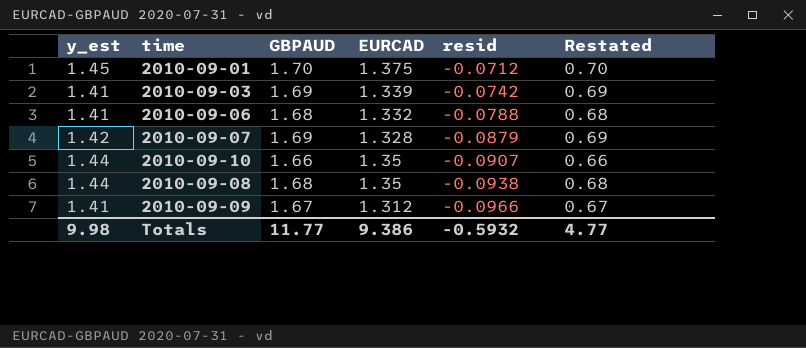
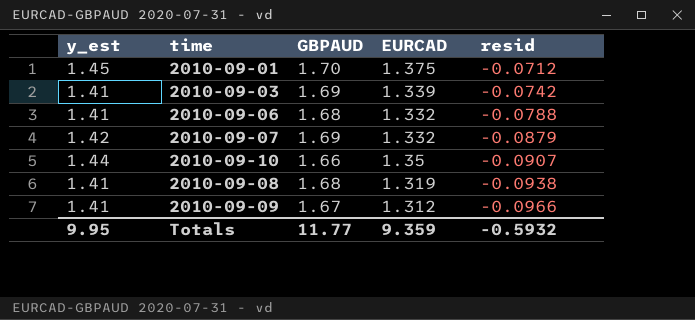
column Restated | formula: [GBPAUD] - 1 -> none
2010-09-07 | EURCAD: 1.328 -> 1.332
2010-09-08 | y_est: 1.44 -> 1.41
2010-09-08 | EURCAD: 1.35 -> 1.319
Totals | y_est: 9.98 -> 9.95
Totals | EURCAD: 9.386 -> 9.359

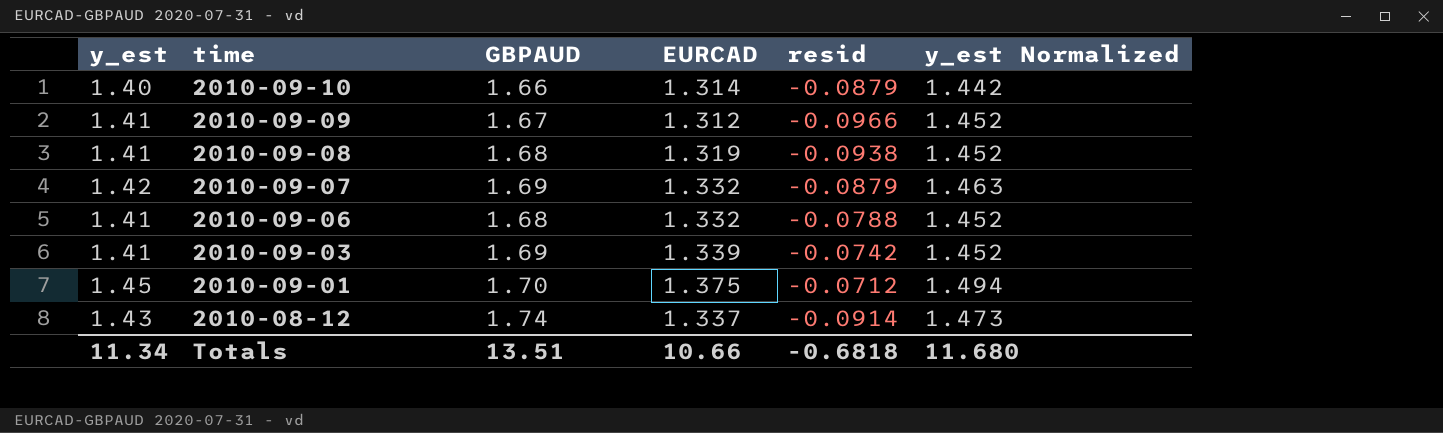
row order: resid descending -> time descending
column y_est Normalized | formula: none -> [y_est] * 1.03
2010-09-10 | y_est: 1.44 -> 1.40
2010-09-10 | EURCAD: 1.35 -> 1.314
2010-09-10 | resid: -0.0907 -> -0.0879
row 2010-08-12: none -> 1.43 | 1.74 | 1.337 | -0.0914 | 1.473
Totals | y_est: 9.95 -> 11.34
Totals | GBPAUD: 11.77 -> 13.51
Totals | EURCAD: 9.359 -> 10.66
Totals | resid: -0.5932 -> -0.6818

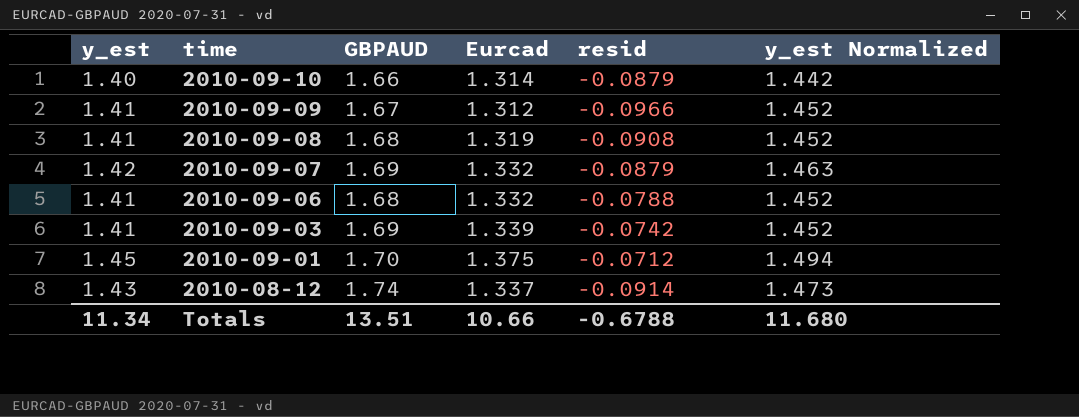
column name: EURCAD -> Eurcad
2010-09-08 | resid: -0.0938 -> -0.0908
Totals | resid: -0.6818 -> -0.6788

